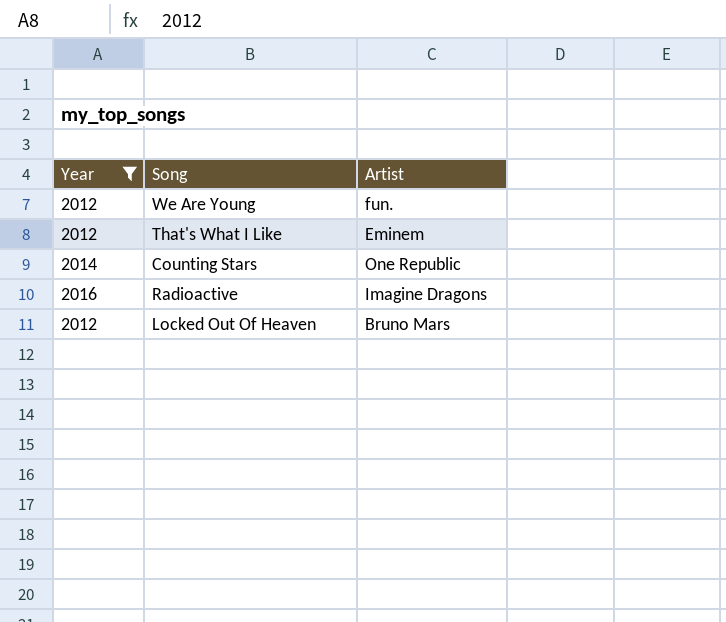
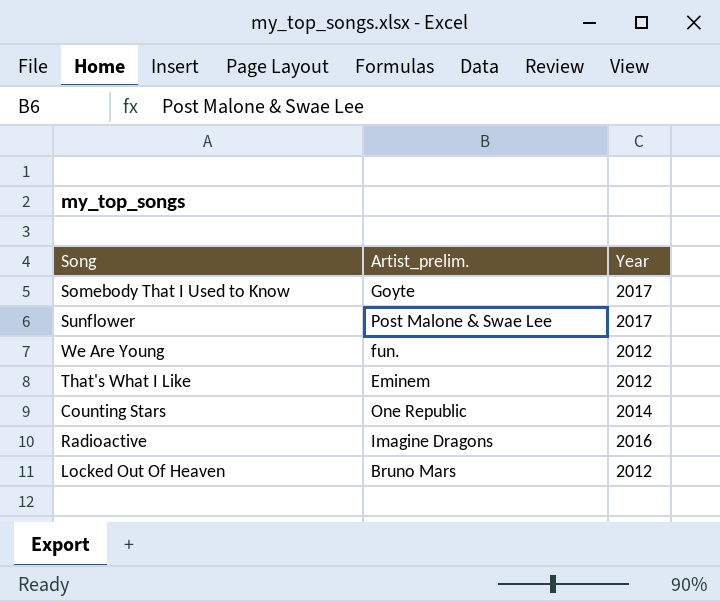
filter: Year != 2017 -> none
column name: Artist -> Artist_prelim.
column Year | position: 1 -> 3

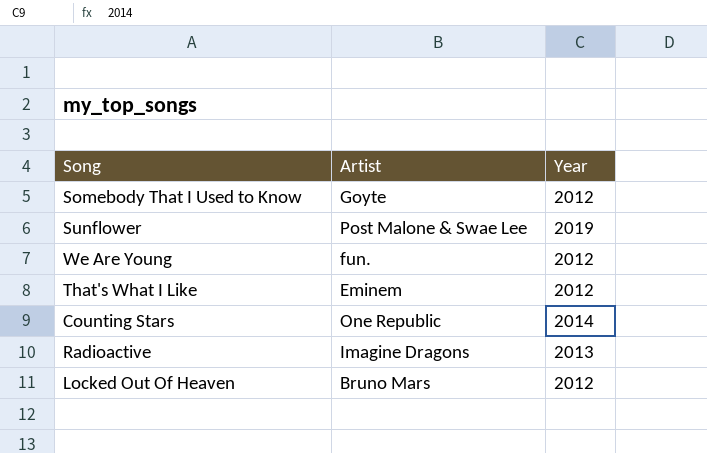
column name: Artist_prelim. -> Artist
Somebody That I Used to Know | Year: 2017 -> 2012
Sunflower | Year: 2017 -> 2019
Radioactive | Year: 2016 -> 2013

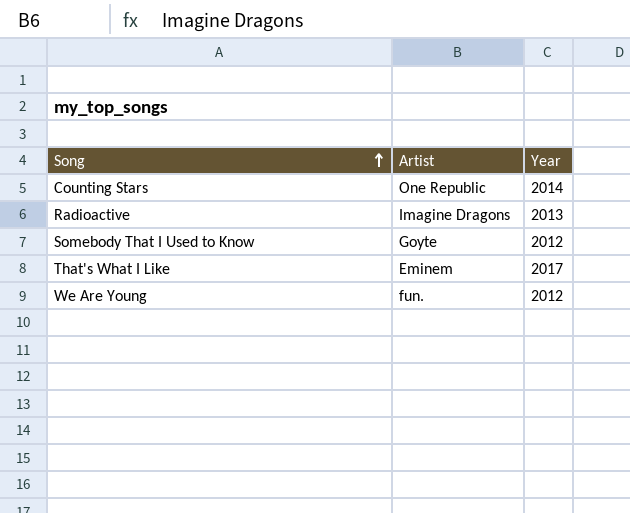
row order: none -> Song ascending
row Sunflower: Post Malone & Swae Lee | 2019 -> none
row Locked Out Of Heaven: Bruno Mars | 2012 -> none
That's What I Like | Year: 2012 -> 2017

